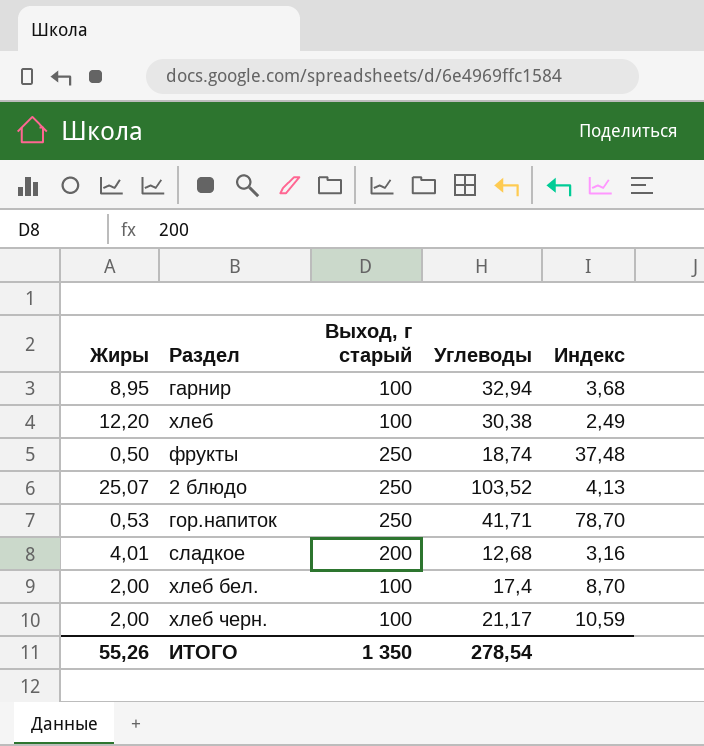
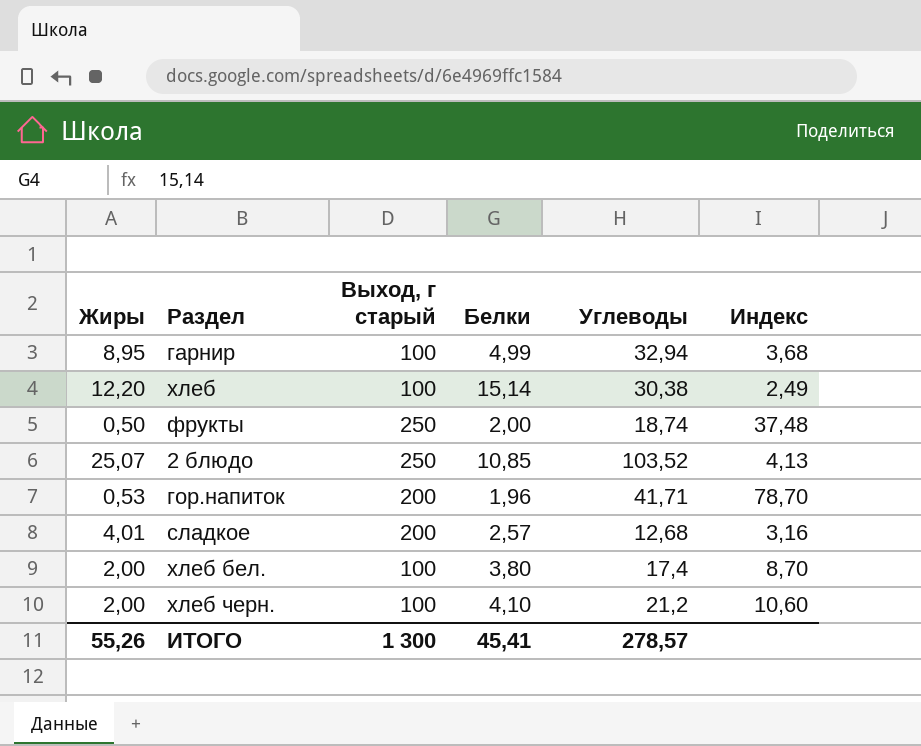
column Белки | position: none -> 4
гор.напиток | Выход, г старый: 250 -> 200
хлеб черн. | Углеводы: 21,17 -> 21,2
хлеб черн. | Индекс: 10,59 -> 10,60
ИТОГО | Выход, г старый: 1 350 -> 1 300
ИТОГО | Углеводы: 278,54 -> 278,57

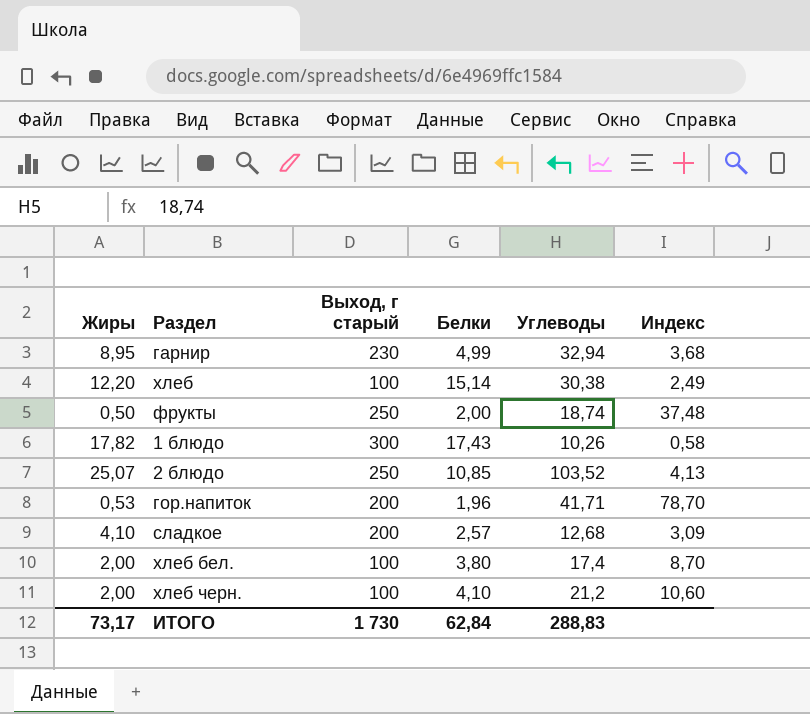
гарнир | Выход, г старый: 100 -> 230
row 1 блюдо: none -> 17,82 | 300 | 17,43 | 10,26 | 0,58
сладкое | Жиры: 4,01 -> 4,10
сладкое | Индекс: 3,16 -> 3,09
ИТОГО | Жиры: 55,26 -> 73,17
ИТОГО | Выход, г старый: 1 300 -> 1 730
ИТОГО | Белки: 45,41 -> 62,84
ИТОГО | Углеводы: 278,57 -> 288,83

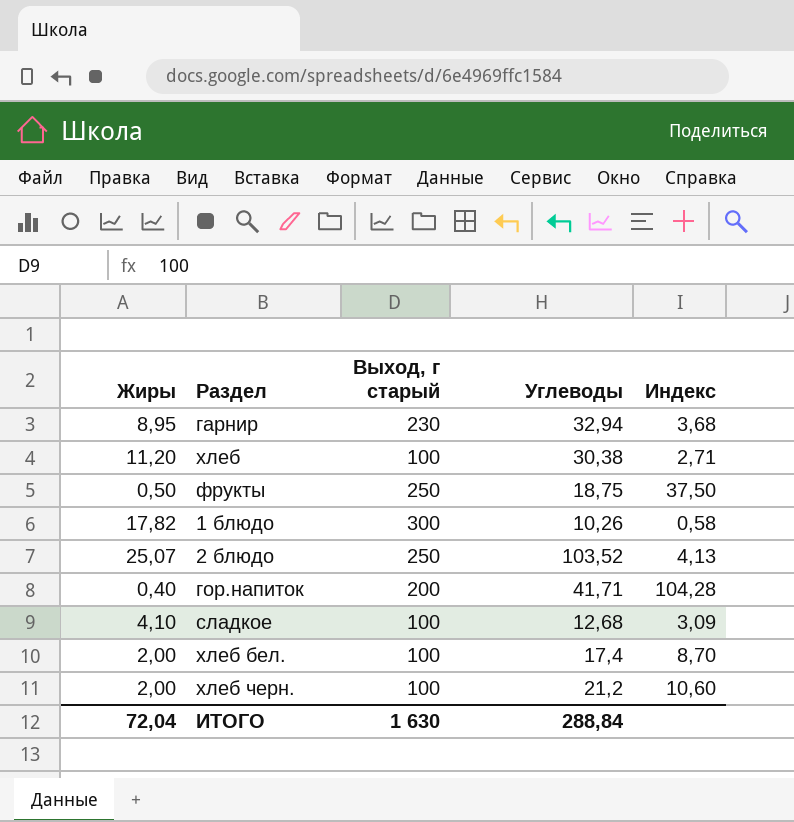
column Белки | position: 4 -> none
хлеб | Жиры: 12,20 -> 11,20
хлеб | Индекс: 2,49 -> 2,71
фрукты | Углеводы: 18,74 -> 18,75
фрукты | Индекс: 37,48 -> 37,50
гор.напиток | Жиры: 0,53 -> 0,40
гор.напиток | Индекс: 78,70 -> 104,28
сладкое | Выход, г старый: 200 -> 100
ИТОГО | Жиры: 73,17 -> 72,04
ИТОГО | Выход, г старый: 1 730 -> 1 630
ИТОГО | Углеводы: 288,83 -> 288,84

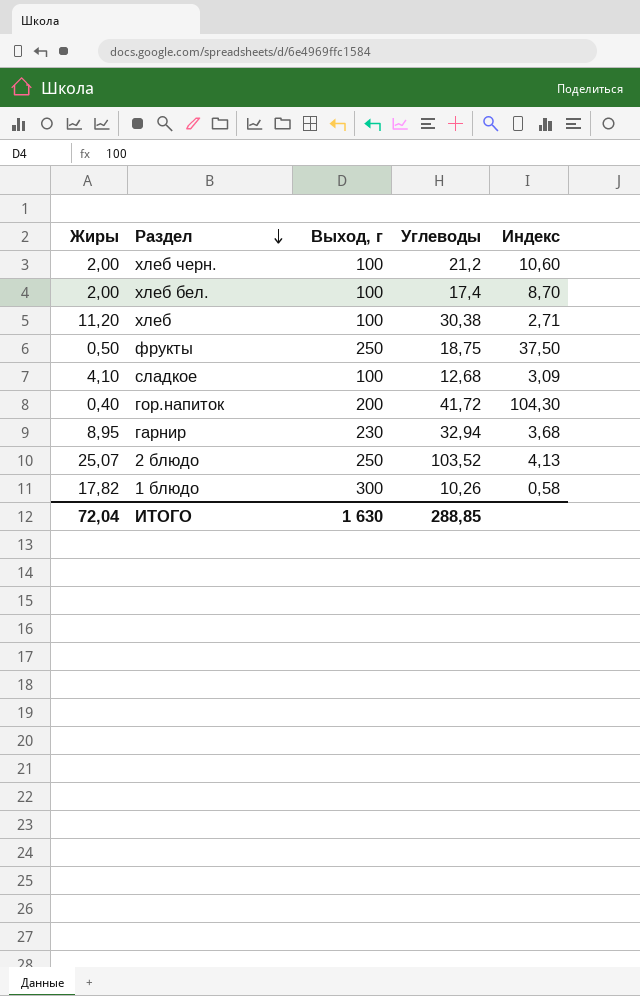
row order: none -> Раздел descending
column name: Выход, г старый -> Выход, г
гор.напиток | Углеводы: 41,71 -> 41,72
гор.напиток | Индекс: 104,28 -> 104,30
ИТОГО | Углеводы: 288,84 -> 288,85

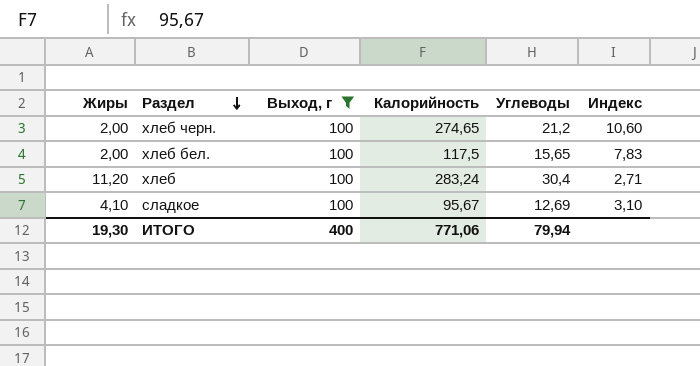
filter: none -> Выход, г = 100
column Калорийность | position: none -> 4
хлеб бел. | Углеводы: 17,4 -> 15,65
хлеб бел. | Индекс: 8,70 -> 7,83
хлеб | Углеводы: 30,38 -> 30,4
сладкое | Углеводы: 12,68 -> 12,69
сладкое | Индекс: 3,09 -> 3,10
ИТОГО | Жиры: 72,04 -> 19,30
ИТОГО | Выход, г: 1 630 -> 400
ИТОГО | Углеводы: 288,85 -> 79,94

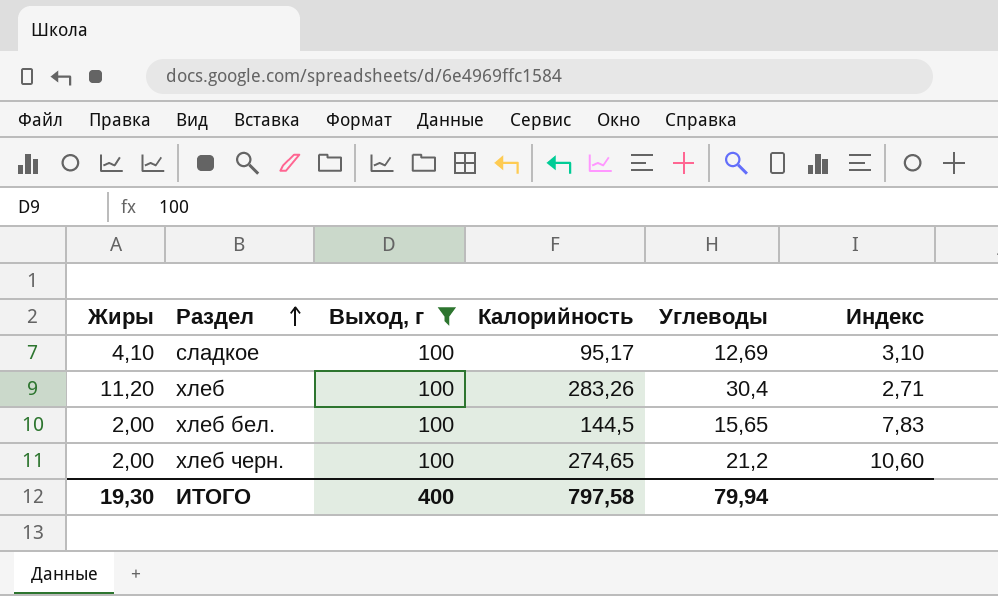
row order: Раздел descending -> Раздел ascending
сладкое | Калорийность: 95,67 -> 95,17
хлеб | Калорийность: 283,24 -> 283,26
хлеб бел. | Калорийность: 117,5 -> 144,5
ИТОГО | Калорийность: 771,06 -> 797,58

